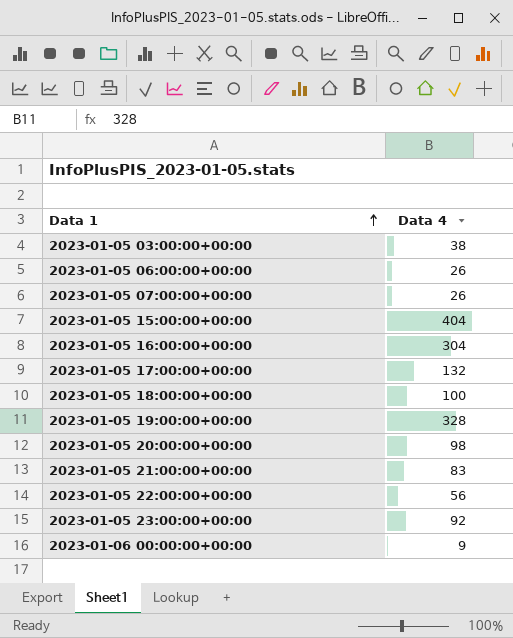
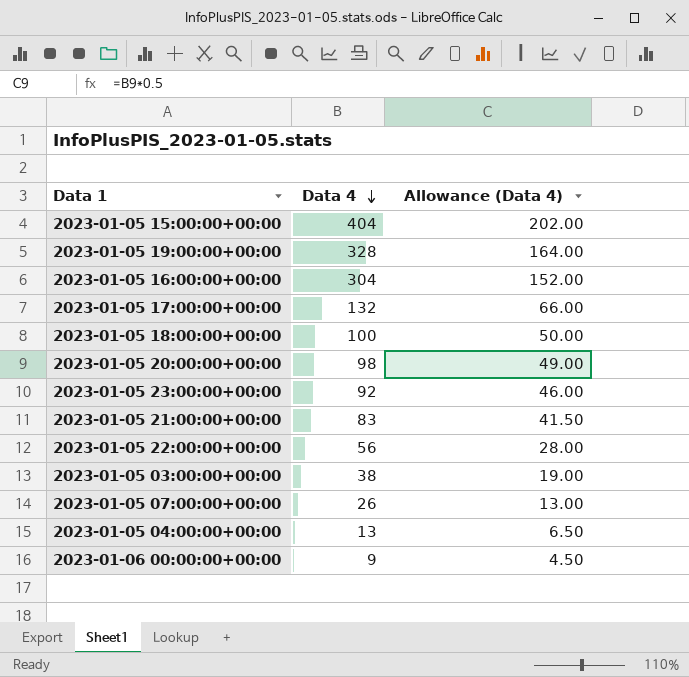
row order: Data 1 ascending -> Data 4 descending
column Allowance (Data 4) | formula: none -> [Data 4] * 0.5
row 2023-01-05 06:00:00+00:00: 26 -> none
row 2023-01-05 04:00:00+00:00: none -> 13 | 6.50

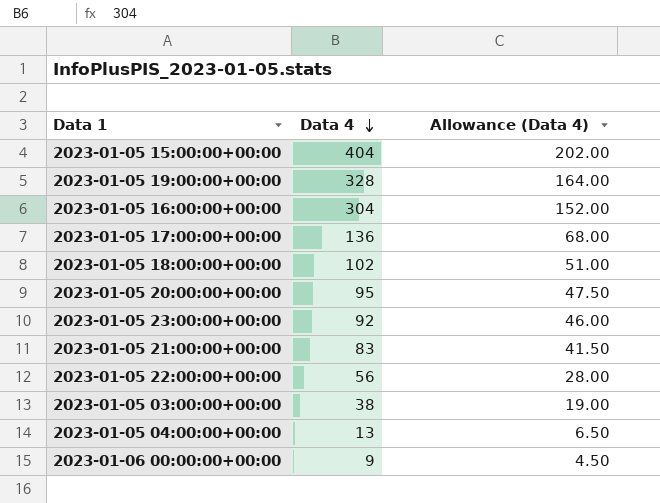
row 2023-01-05 07:00:00+00:00: 26 | 13.00 -> none
2023-01-05 17:00:00+00:00 | Data 4: 132 -> 136
2023-01-05 17:00:00+00:00 | Allowance (Data 4): 66.00 -> 68.00
2023-01-05 18:00:00+00:00 | Data 4: 100 -> 102
2023-01-05 18:00:00+00:00 | Allowance (Data 4): 50.00 -> 51.00
2023-01-05 20:00:00+00:00 | Data 4: 98 -> 95
2023-01-05 20:00:00+00:00 | Allowance (Data 4): 49.00 -> 47.50

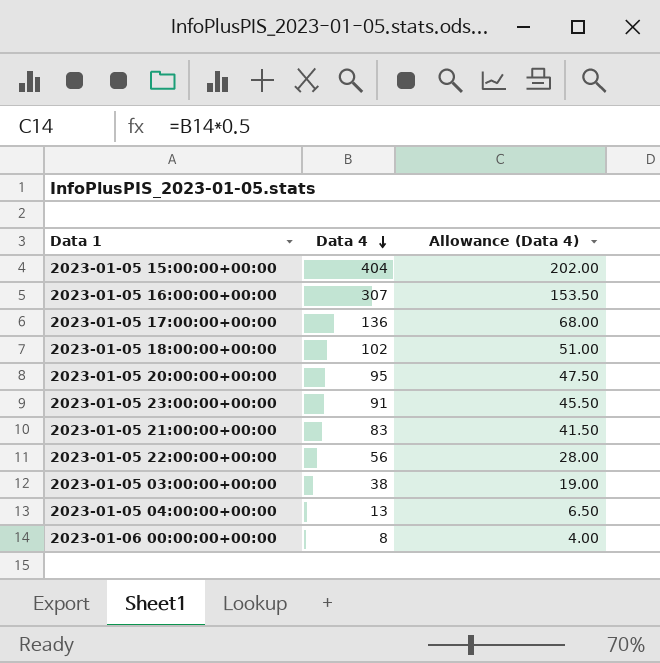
row 2023-01-05 19:00:00+00:00: 328 | 164.00 -> none
2023-01-05 16:00:00+00:00 | Data 4: 304 -> 307
2023-01-05 16:00:00+00:00 | Allowance (Data 4): 152.00 -> 153.50
2023-01-05 23:00:00+00:00 | Data 4: 92 -> 91
2023-01-05 23:00:00+00:00 | Allowance (Data 4): 46.00 -> 45.50
2023-01-06 00:00:00+00:00 | Data 4: 9 -> 8
2023-01-06 00:00:00+00:00 | Allowance (Data 4): 4.50 -> 4.00

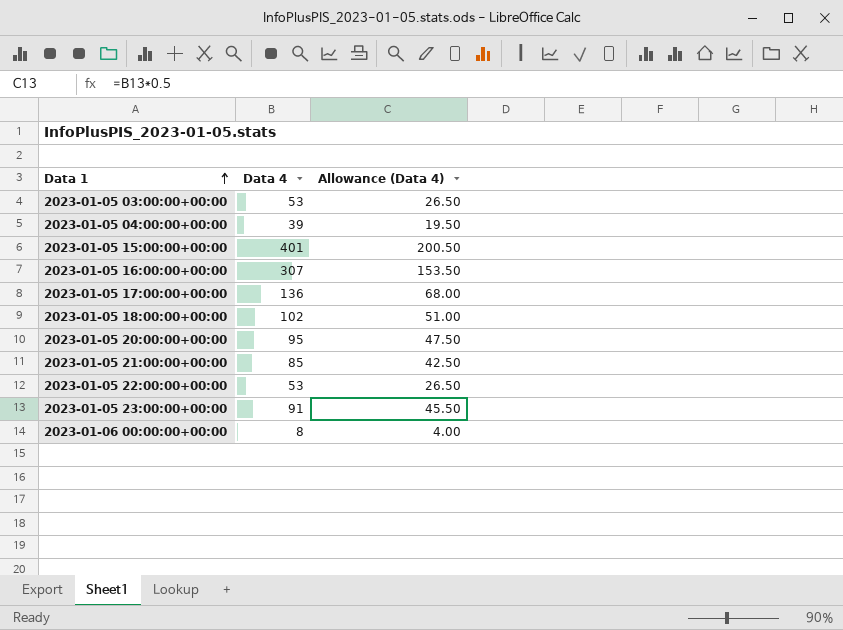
row order: Data 4 descending -> Data 1 ascending
2023-01-05 03:00:00+00:00 | Data 4: 38 -> 53
2023-01-05 03:00:00+00:00 | Allowance (Data 4): 19.00 -> 26.50
2023-01-05 04:00:00+00:00 | Data 4: 13 -> 39
2023-01-05 04:00:00+00:00 | Allowance (Data 4): 6.50 -> 19.50
2023-01-05 15:00:00+00:00 | Data 4: 404 -> 401
2023-01-05 15:00:00+00:00 | Allowance (Data 4): 202.00 -> 200.50
2023-01-05 21:00:00+00:00 | Data 4: 83 -> 85
2023-01-05 21:00:00+00:00 | Allowance (Data 4): 41.50 -> 42.50
2023-01-05 22:00:00+00:00 | Data 4: 56 -> 53
2023-01-05 22:00:00+00:00 | Allowance (Data 4): 28.00 -> 26.50

